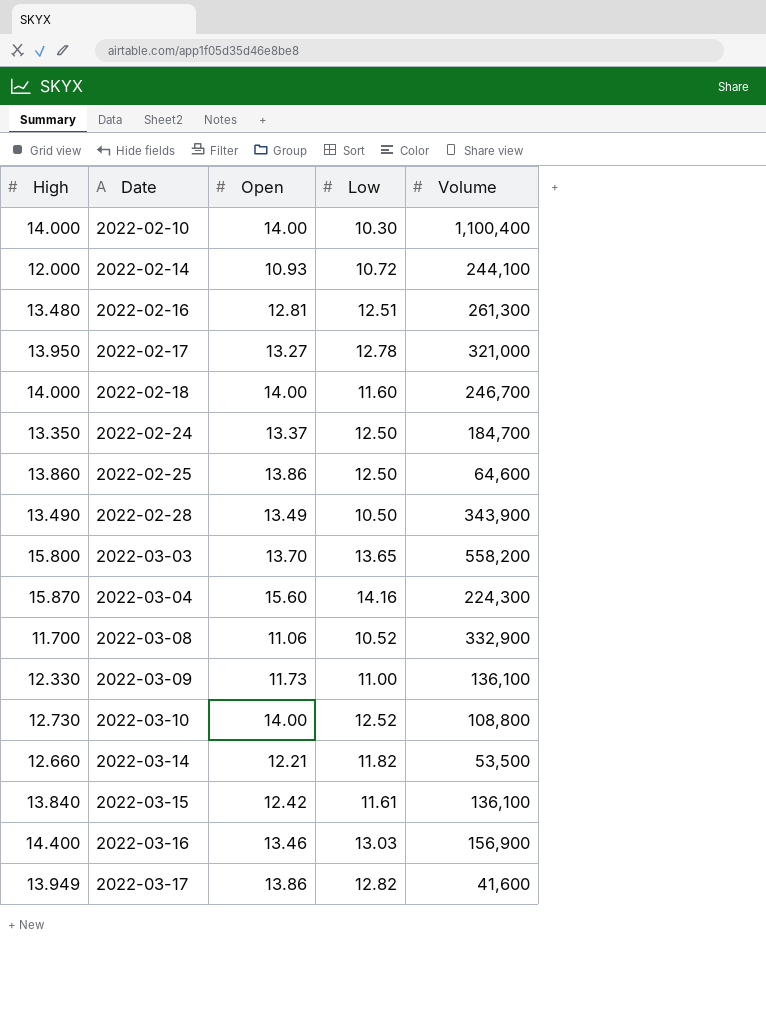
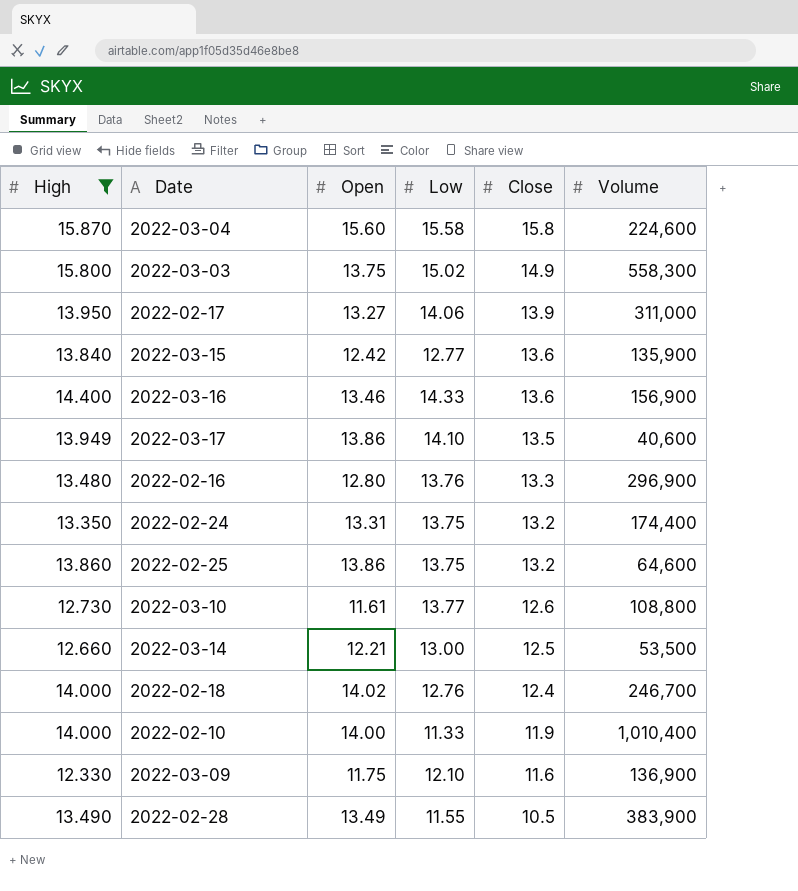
filter: none -> High >= 12.330
row order: Date ascending -> Close descending
column Close | position: none -> 5
2022-03-04 | Low: 14.16 -> 15.58
2022-03-04 | Volume: 224,300 -> 224,600
2022-03-03 | Open: 13.70 -> 13.75
2022-03-03 | Low: 13.65 -> 15.02
2022-03-03 | Volume: 558,200 -> 558,300
2022-02-17 | Low: 12.78 -> 14.06
2022-02-17 | Volume: 321,000 -> 311,000
2022-03-15 | Low: 11.61 -> 12.77
2022-03-15 | Volume: 136,100 -> 135,900
2022-03-16 | Low: 13.03 -> 14.33
2022-03-17 | Low: 12.82 -> 14.10
2022-03-17 | Volume: 41,600 -> 40,600
2022-02-16 | Open: 12.81 -> 12.80
2022-02-16 | Low: 12.51 -> 13.76
2022-02-16 | Volume: 261,300 -> 296,900
2022-02-24 | Open: 13.37 -> 13.31
2022-02-24 | Low: 12.50 -> 13.75
2022-02-24 | Volume: 184,700 -> 174,400
2022-02-25 | Low: 12.50 -> 13.75
2022-03-10 | Open: 14.00 -> 11.61
2022-03-10 | Low: 12.52 -> 13.77
2022-03-14 | Low: 11.82 -> 13.00
2022-02-18 | Open: 14.00 -> 14.02
2022-02-18 | Low: 11.60 -> 12.76
2022-02-10 | Low: 10.30 -> 11.33
2022-02-10 | Volume: 1,100,400 -> 1,010,400
2022-03-09 | Open: 11.73 -> 11.75
2022-03-09 | Low: 11.00 -> 12.10
2022-03-09 | Volume: 136,100 -> 136,900
2022-02-28 | Low: 10.50 -> 11.55
2022-02-28 | Volume: 343,900 -> 383,900

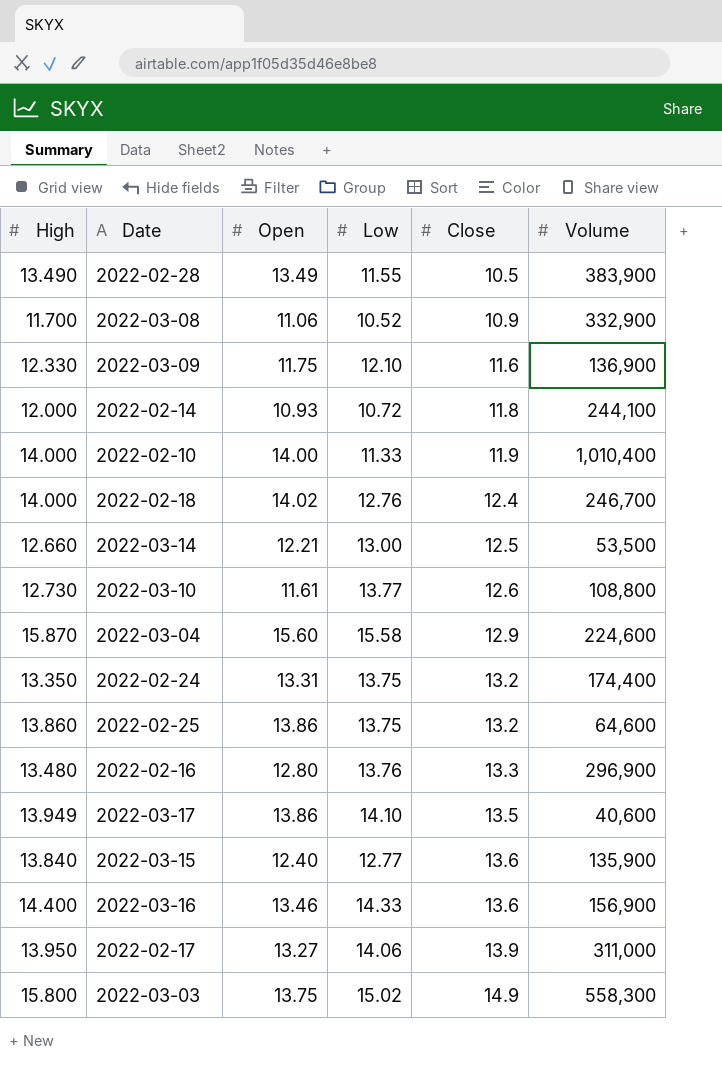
filter: High >= 12.330 -> none
row order: Close descending -> Close ascending
2022-03-04 | Close: 15.8 -> 12.9
2022-03-15 | Open: 12.42 -> 12.40

